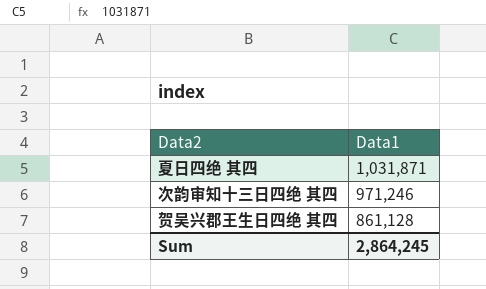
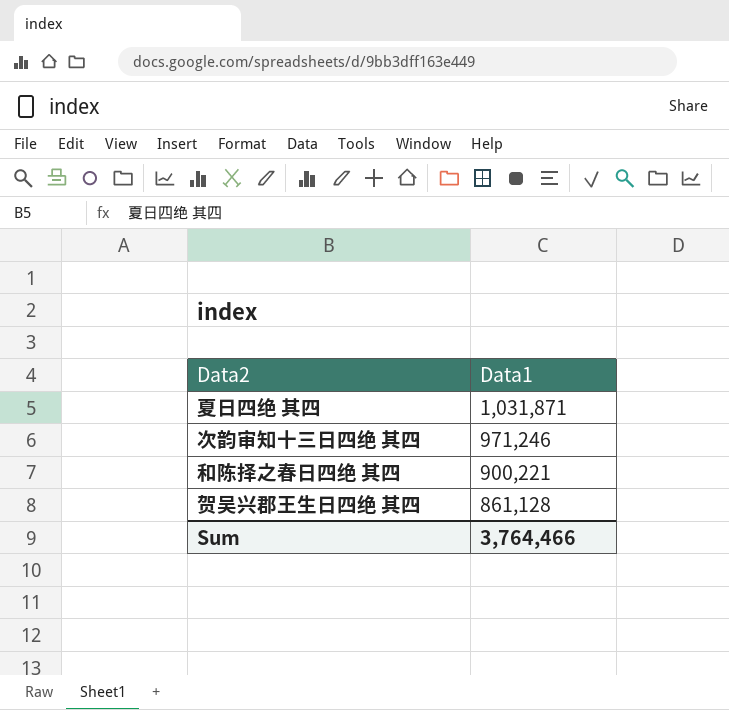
row 和陈择之春日四绝 其四: none -> 900,221
Sum | Data1: 2,864,245 -> 3,764,466

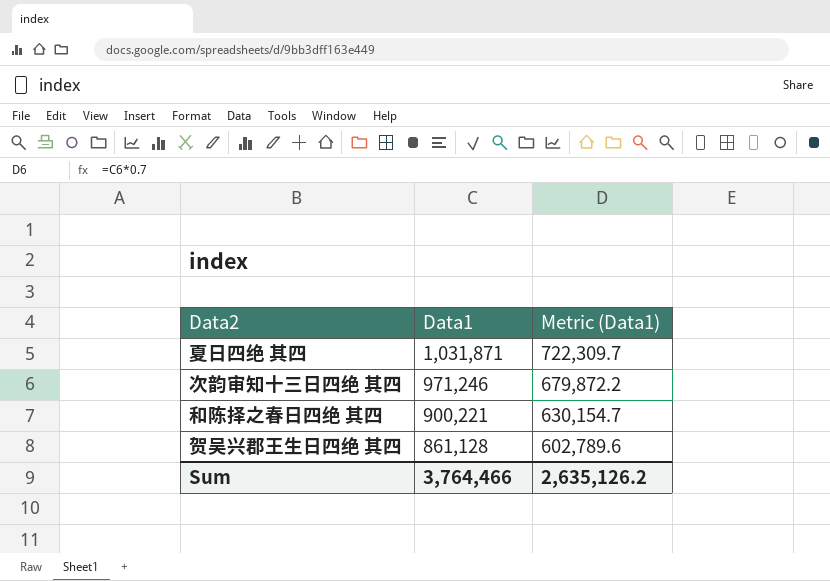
column Metric (Data1) | formula: none -> [Data1] * 0.7

